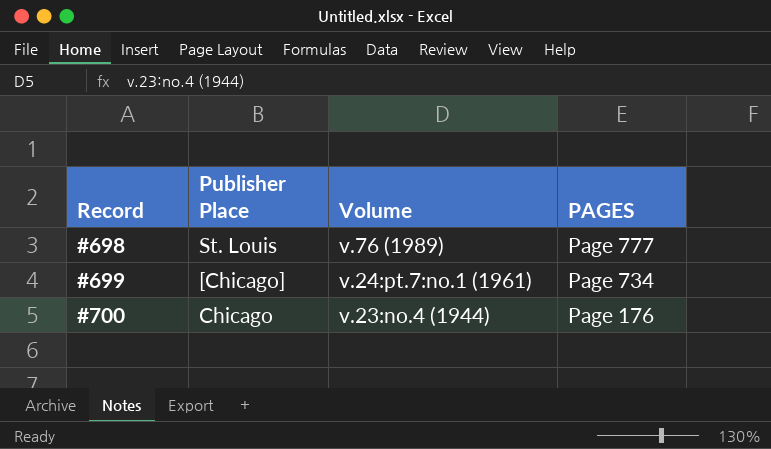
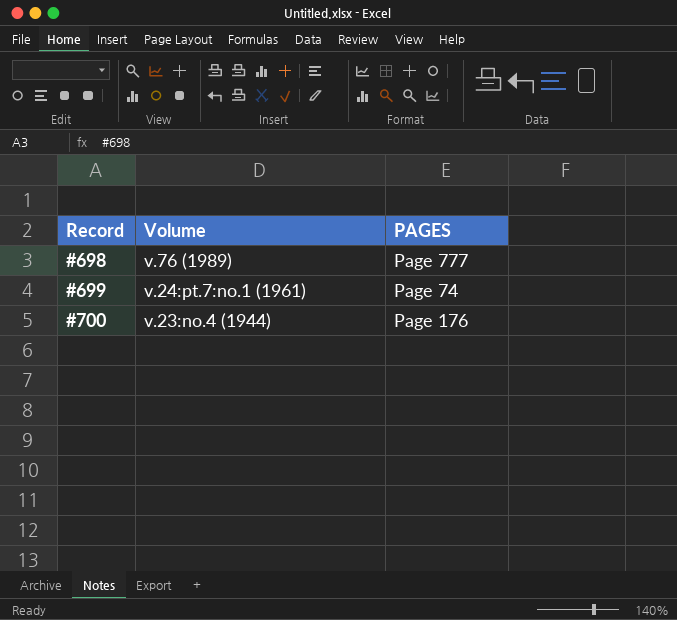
column Publisher Place | position: 2 -> none
#699 | PAGES: Page 734 -> Page 74

